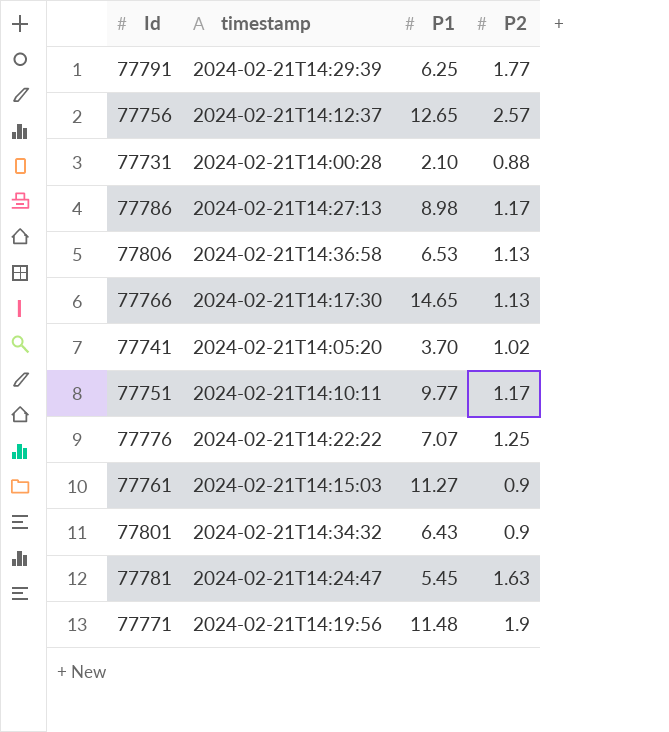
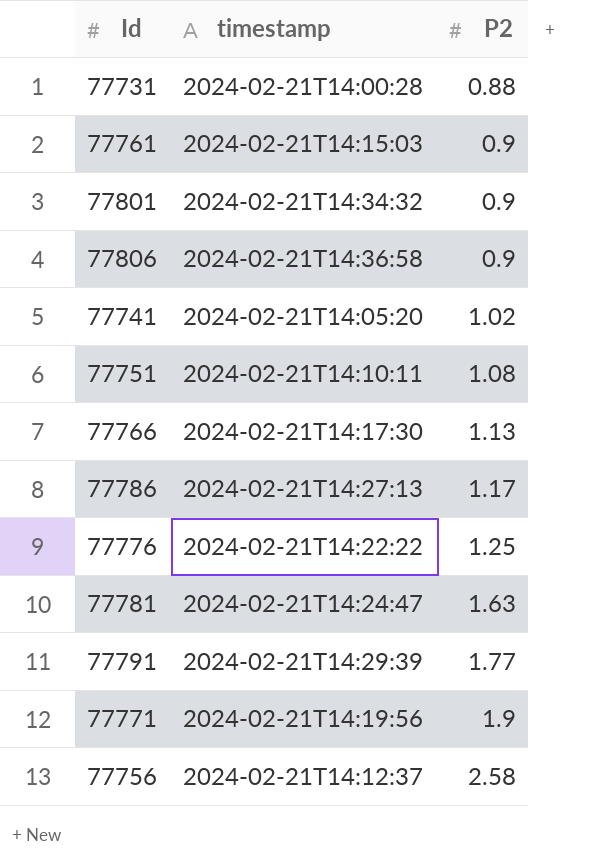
row order: none -> P2 ascending
column P1 | position: 3 -> none
77806 | P2: 1.13 -> 0.9
77751 | P2: 1.17 -> 1.08
77756 | P2: 2.57 -> 2.58

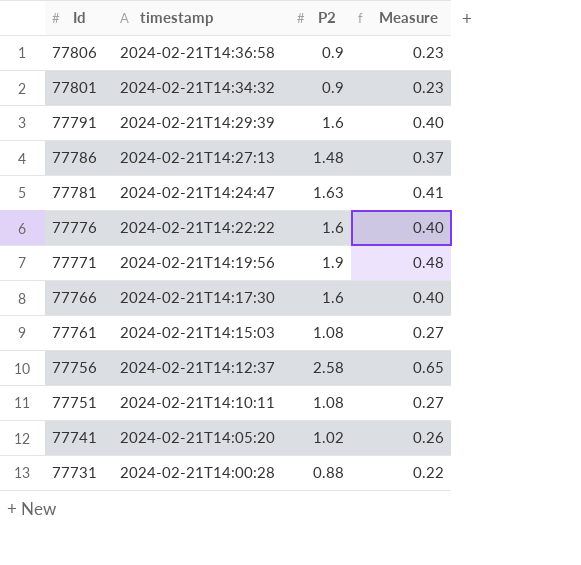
row order: P2 ascending -> Id descending
column Measure | formula: none -> [P2] * 0.25
77791 | P2: 1.77 -> 1.6
77786 | P2: 1.17 -> 1.48
77776 | P2: 1.25 -> 1.6
77766 | P2: 1.13 -> 1.6
77761 | P2: 0.9 -> 1.08

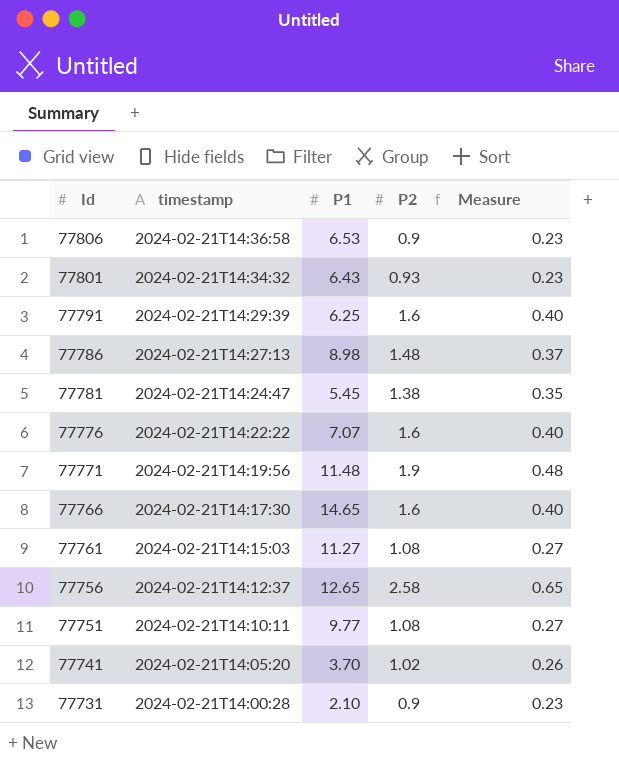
column P1 | position: none -> 3
77801 | P2: 0.9 -> 0.93
77781 | P2: 1.63 -> 1.38
77781 | Measure: 0.41 -> 0.35
77731 | P2: 0.88 -> 0.9
77731 | Measure: 0.22 -> 0.23

